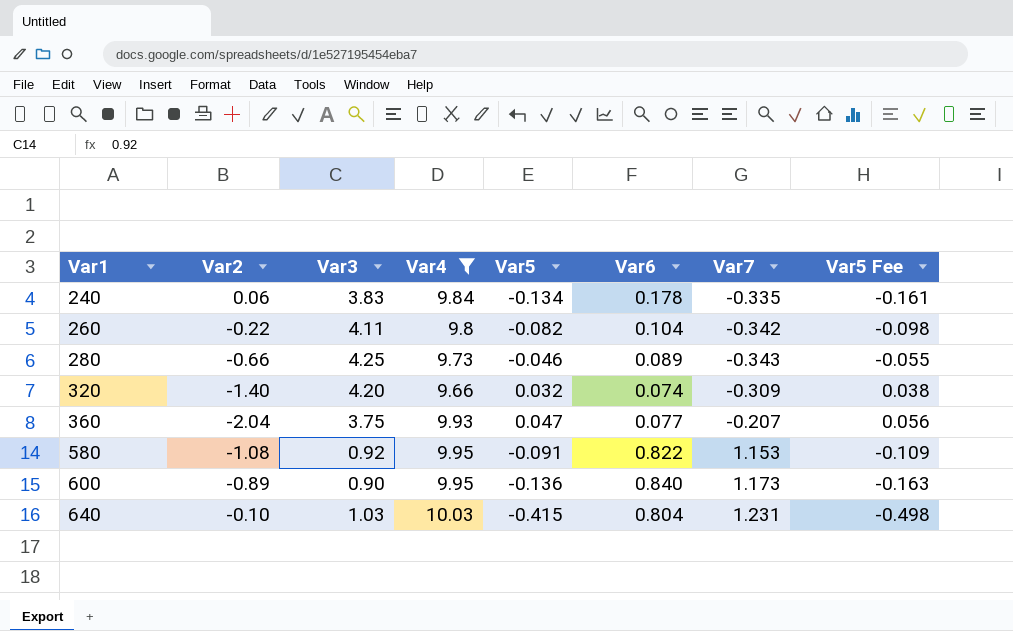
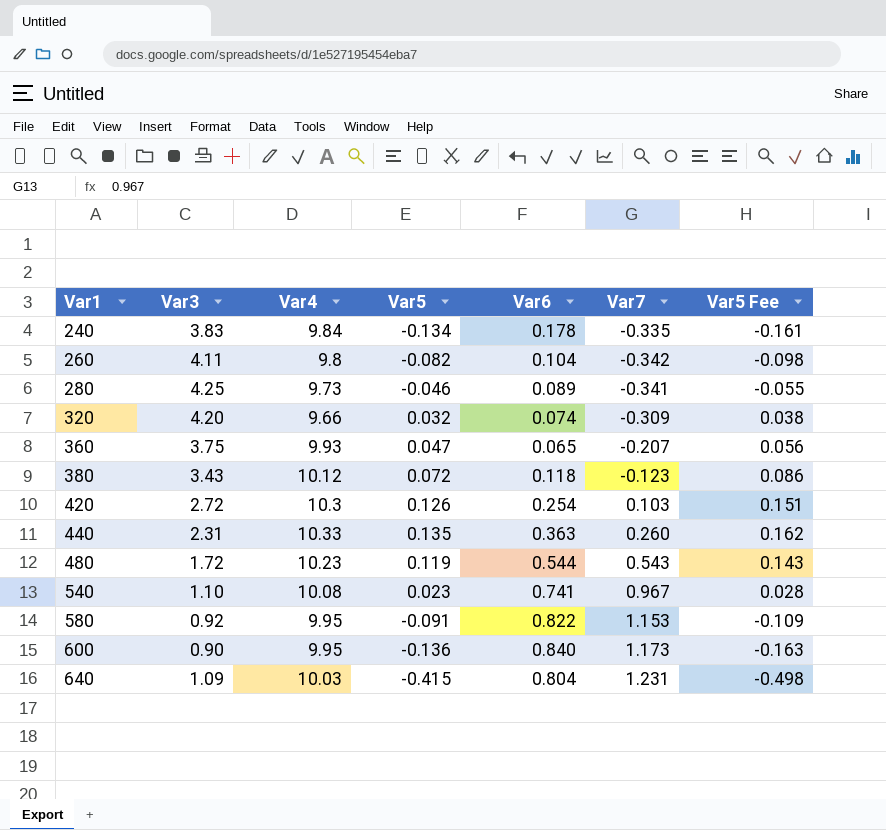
filter: Var4 <= 10.03 -> none
column Var2 | position: 2 -> none
280 | Var7: -0.343 -> -0.341
360 | Var6: 0.077 -> 0.065
640 | Var3: 1.03 -> 1.09

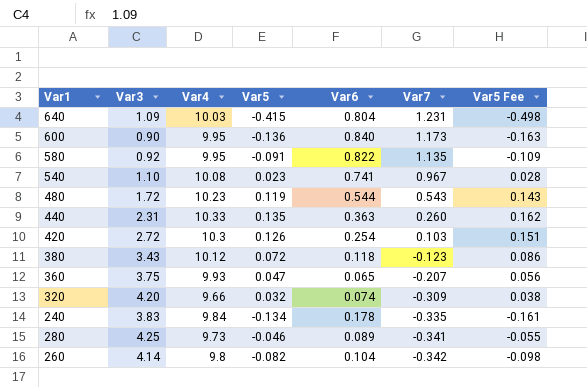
row order: Var1 ascending -> Var7 descending
580 | Var7: 1.153 -> 1.135
260 | Var3: 4.11 -> 4.14

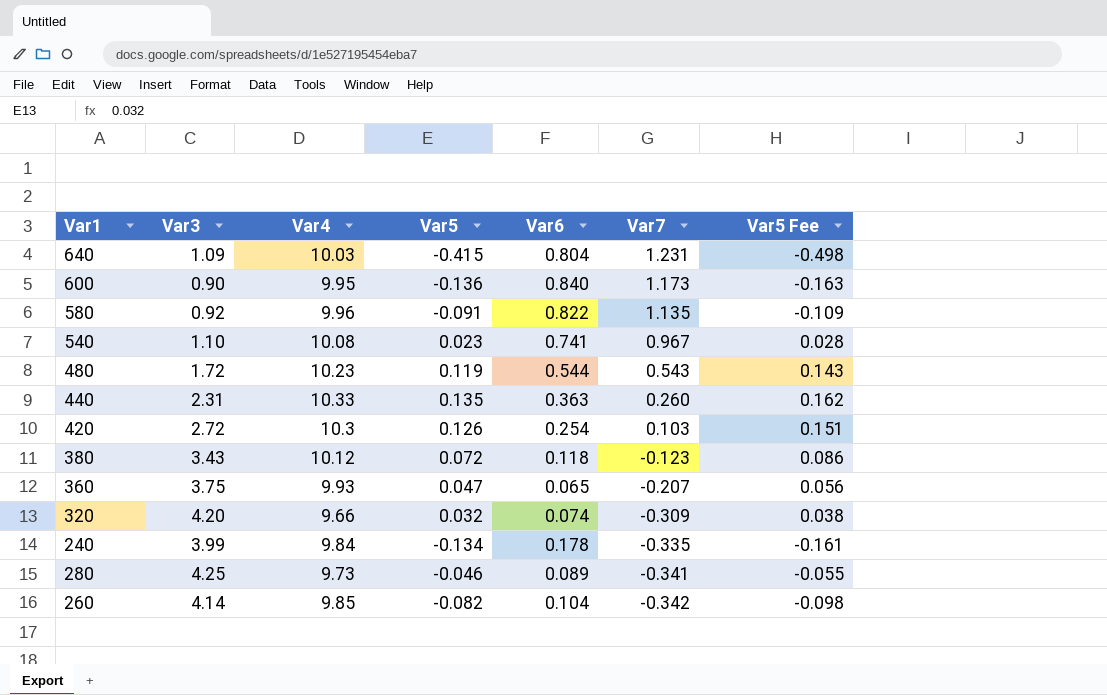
580 | Var4: 9.95 -> 9.96
240 | Var3: 3.83 -> 3.99
260 | Var4: 9.8 -> 9.85

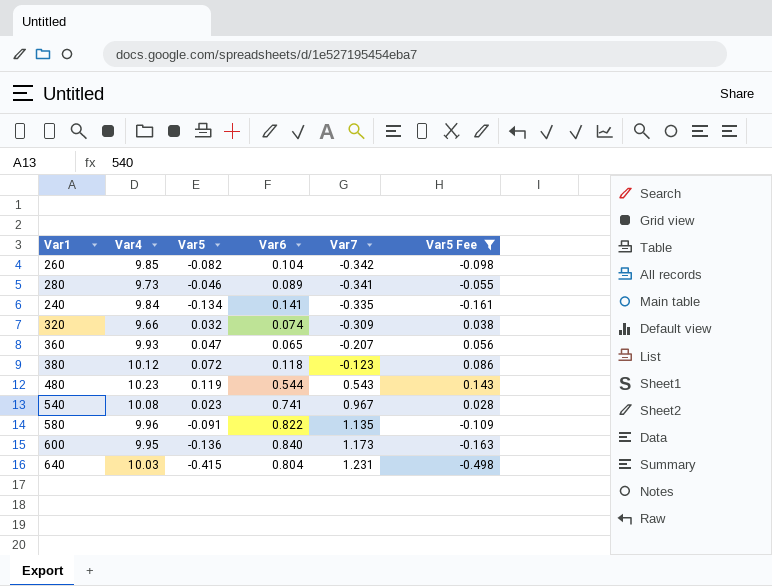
filter: none -> Var5 Fee <= 0.143
row order: Var7 descending -> Var7 ascending
column Var3 | position: 2 -> none
240 | Var6: 0.178 -> 0.141

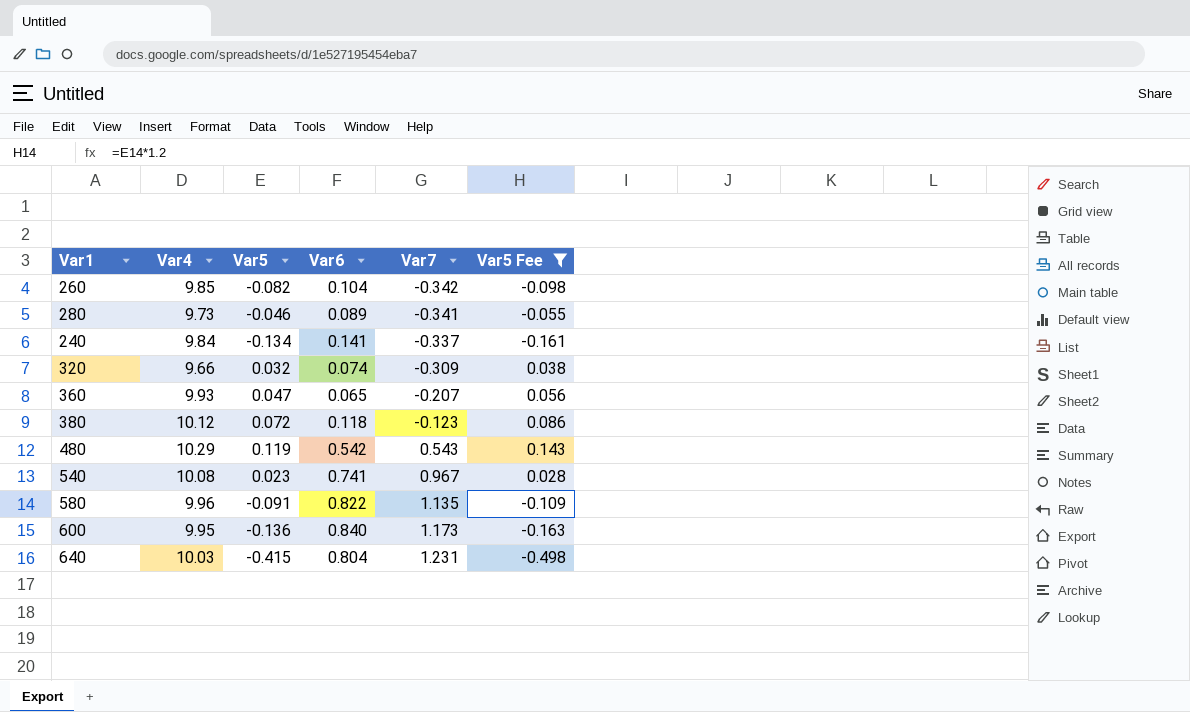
240 | Var7: -0.335 -> -0.337
480 | Var4: 10.23 -> 10.29
480 | Var6: 0.544 -> 0.542

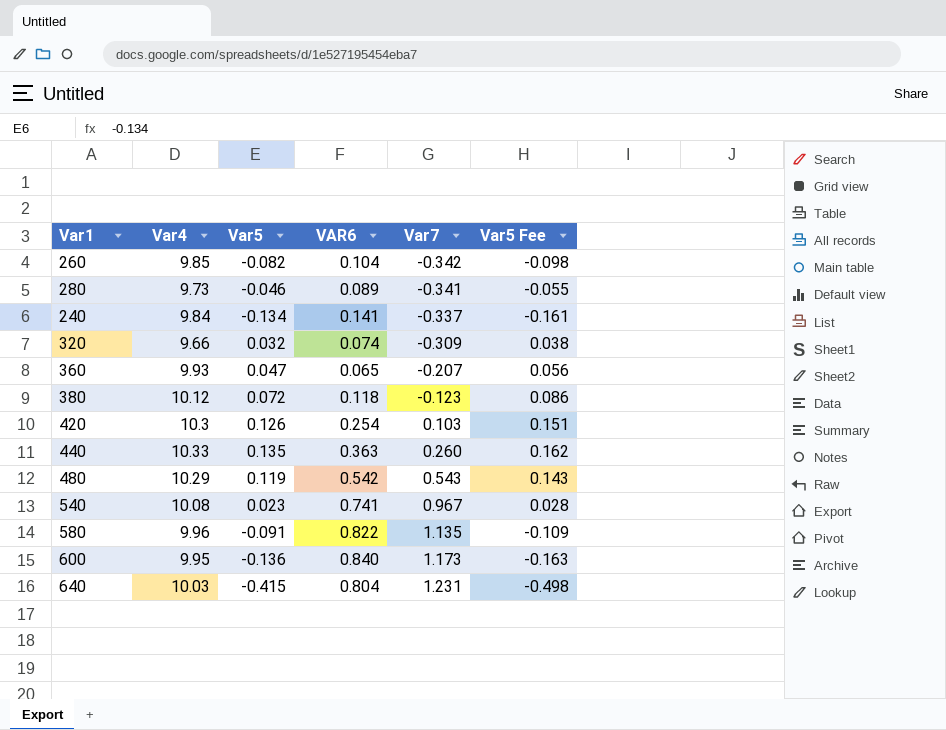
filter: Var5 Fee <= 0.143 -> none
column name: Var6 -> VAR6

